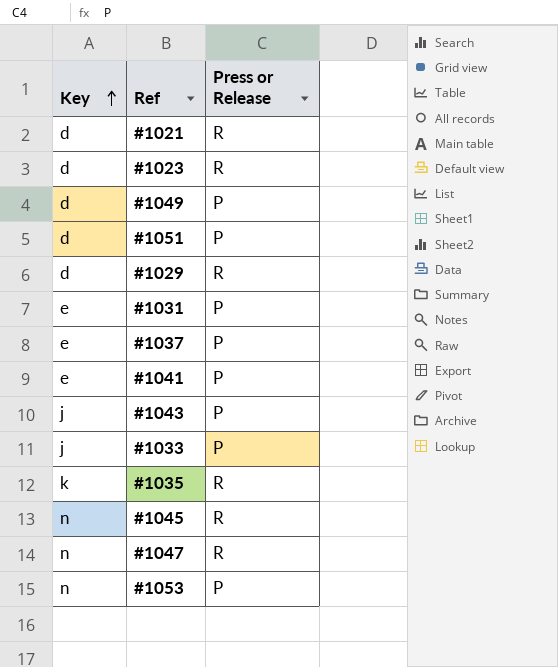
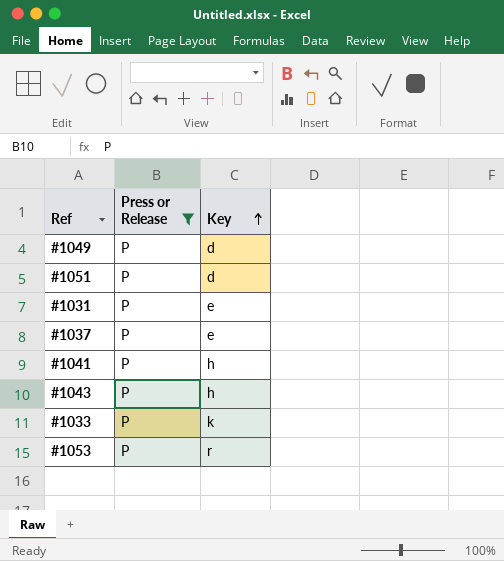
filter: none -> Press or Release = P
column Key | position: 1 -> 3
#1041 | Key: e -> h
#1043 | Key: j -> h
#1033 | Key: j -> k
#1053 | Key: n -> r

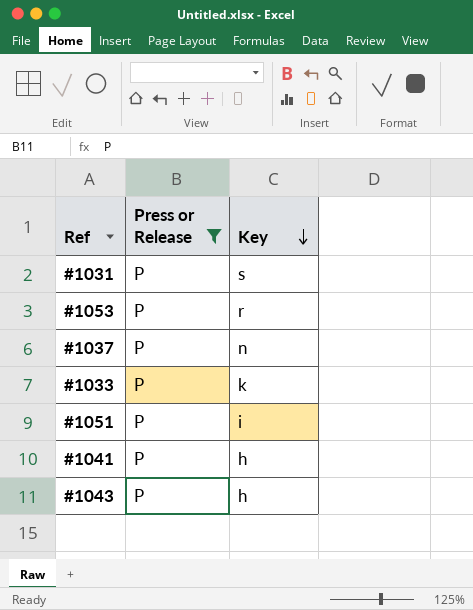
row order: Key ascending -> Key descending
row #1049: P | d -> none
#1031 | Key: e -> s
#1037 | Key: e -> n
#1051 | Key: d -> i

